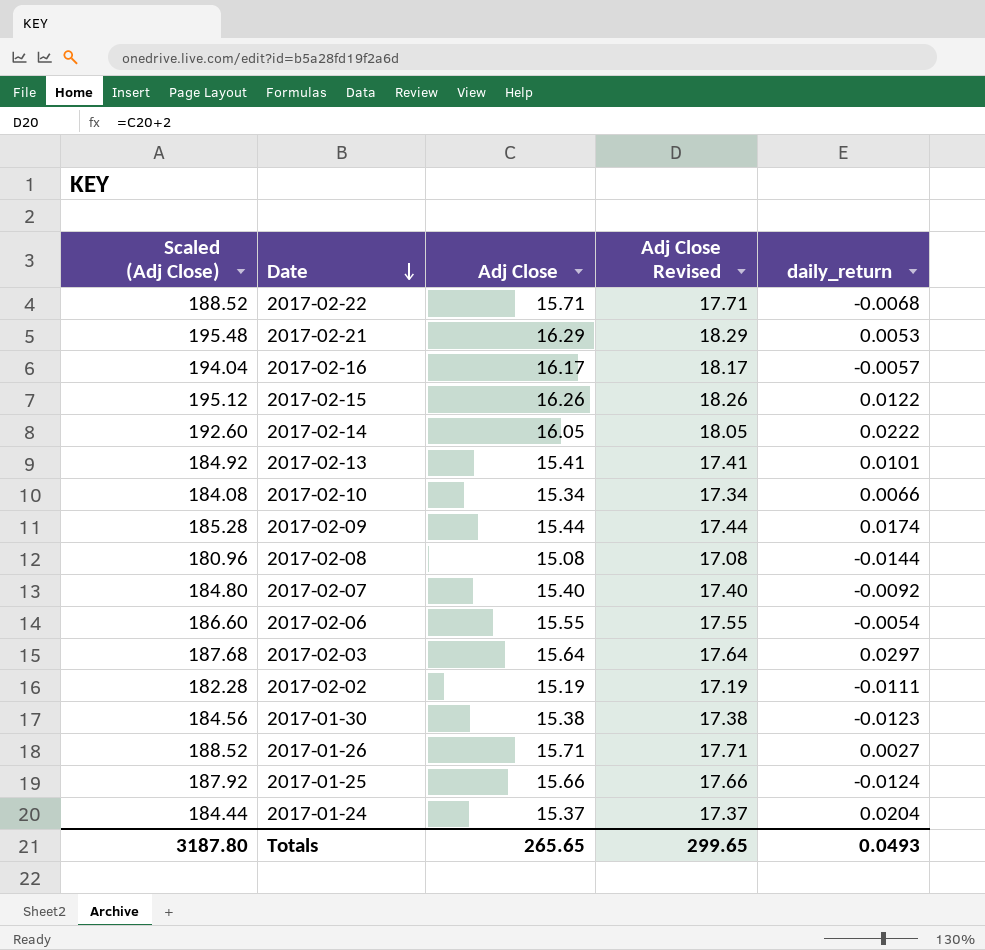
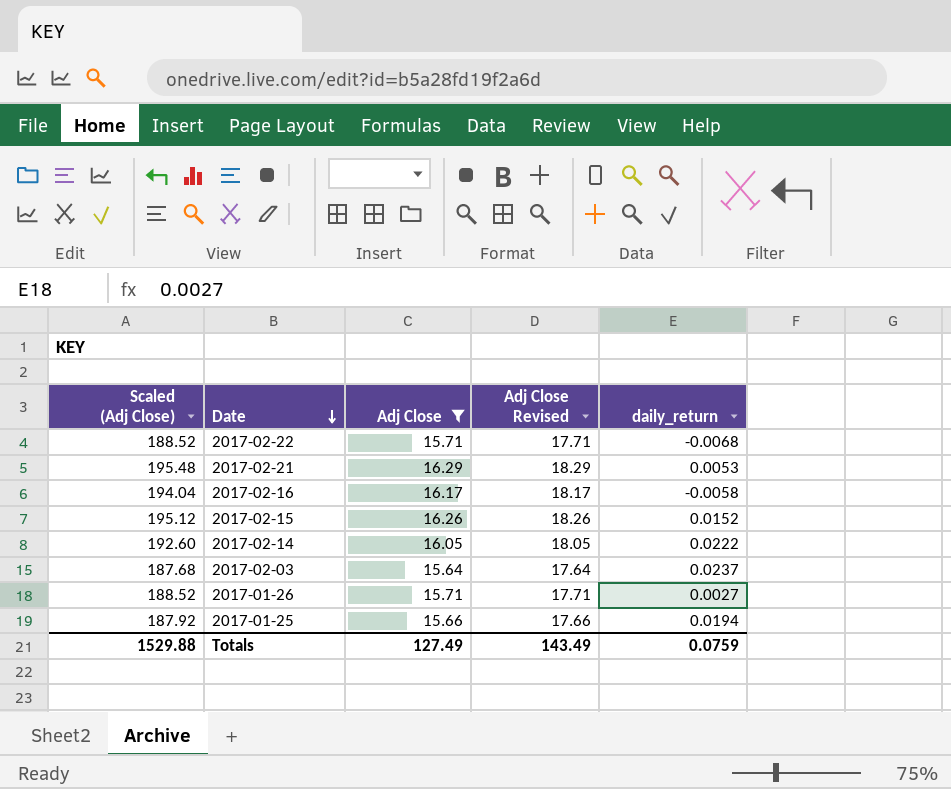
filter: none -> Adj Close >= 15.64
2017-02-16 | daily_return: -0.0057 -> -0.0058
2017-02-15 | daily_return: 0.0122 -> 0.0152
2017-02-03 | daily_return: 0.0297 -> 0.0237
2017-01-25 | daily_return: -0.0124 -> 0.0194
Totals | Scaled (Adj Close): 3187.80 -> 1529.88
Totals | Adj Close: 265.65 -> 127.49
Totals | Adj Close Revised: 299.65 -> 143.49
Totals | daily_return: 0.0493 -> 0.0759

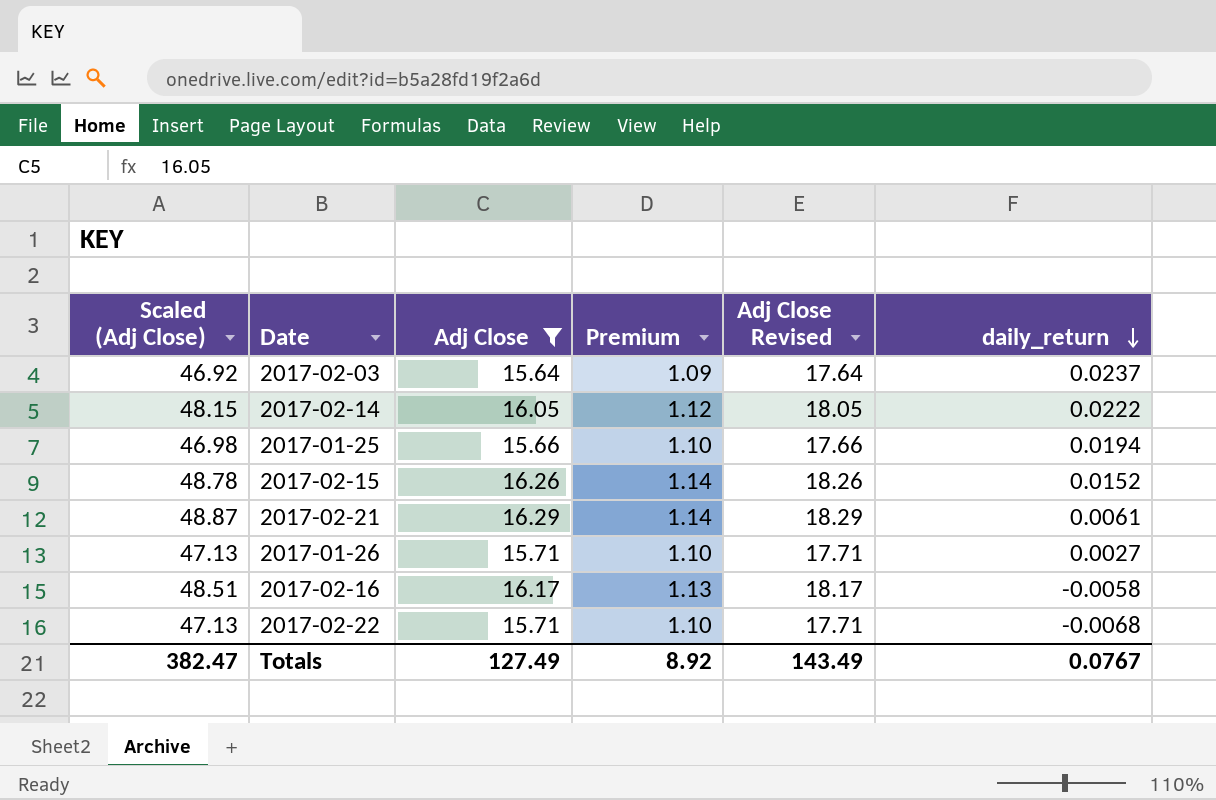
row order: Date descending -> daily_return descending
column Scaled (Adj Close) | formula: [Adj Close] * 12 -> [Adj Close] * 3
column Premium | formula: none -> [Adj Close] * 0.07
2017-02-21 | daily_return: 0.0053 -> 0.0061
Totals | Scaled (Adj Close): 1529.88 -> 382.47
Totals | daily_return: 0.0759 -> 0.0767

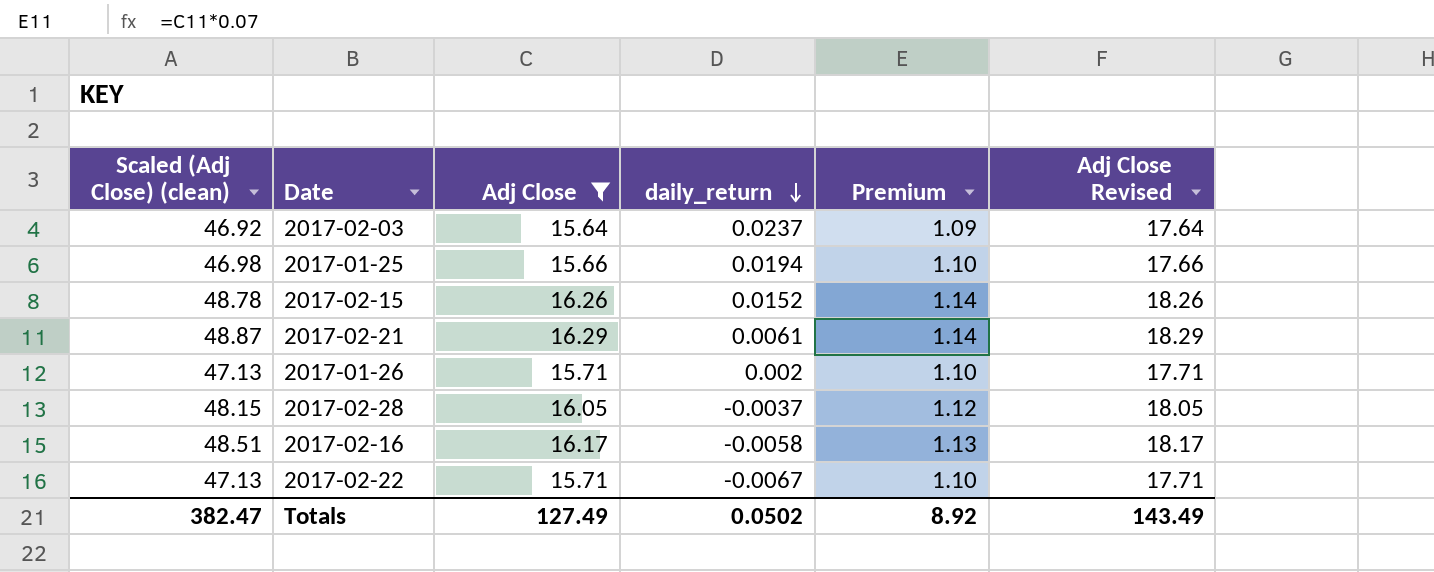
column name: Scaled (Adj Close) -> Scaled (Adj Close) (clean)
column daily_return | position: 6 -> 4
row 2017-02-14: 48.15 | 16.05 | 1.12 | 18.05 | 0.0222 -> none
2017-01-26 | daily_return: 0.0027 -> 0.002
row 2017-02-28: none -> 48.15 | 16.05 | -0.0037 | 1.12 | 18.05
2017-02-22 | daily_return: -0.0068 -> -0.0067
Totals | daily_return: 0.0767 -> 0.0502

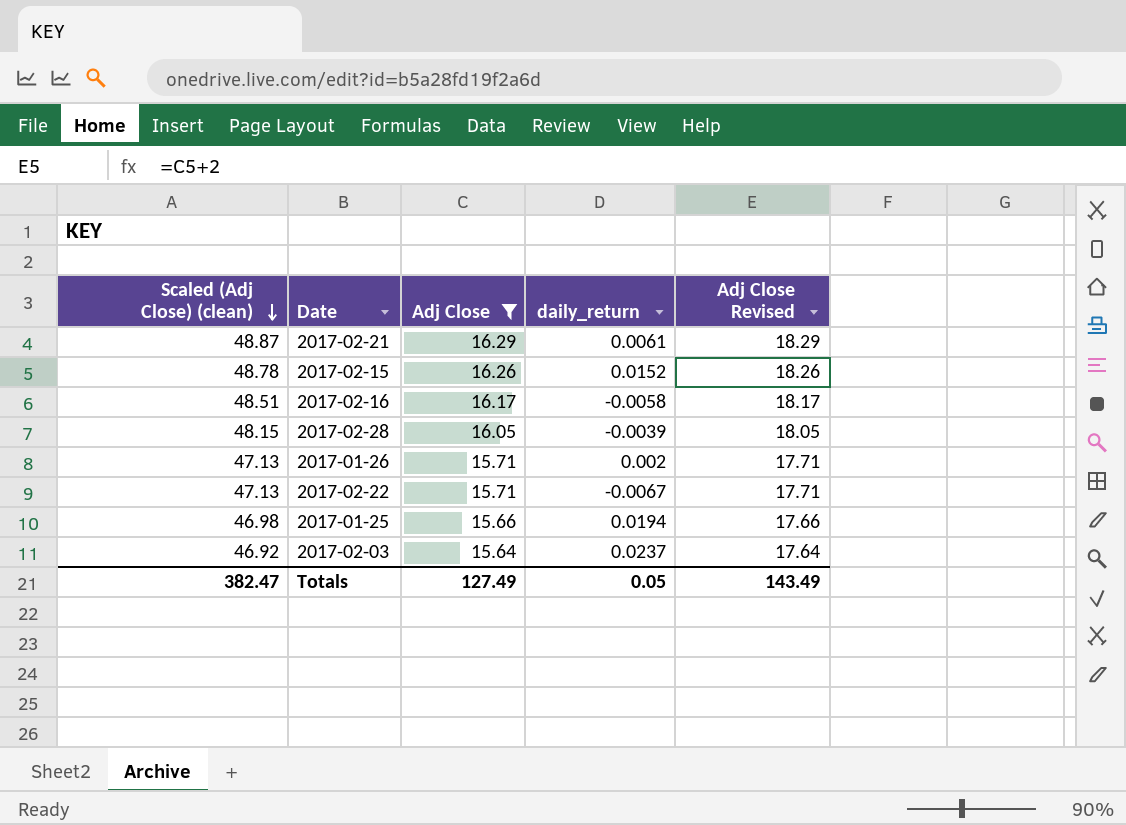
row order: daily_return descending -> Scaled (Adj Close) (clean) descending
column Premium | formula: [Adj Close] * 0.07 -> none
2017-02-28 | daily_return: -0.0037 -> -0.0039
Totals | daily_return: 0.0502 -> 0.05

